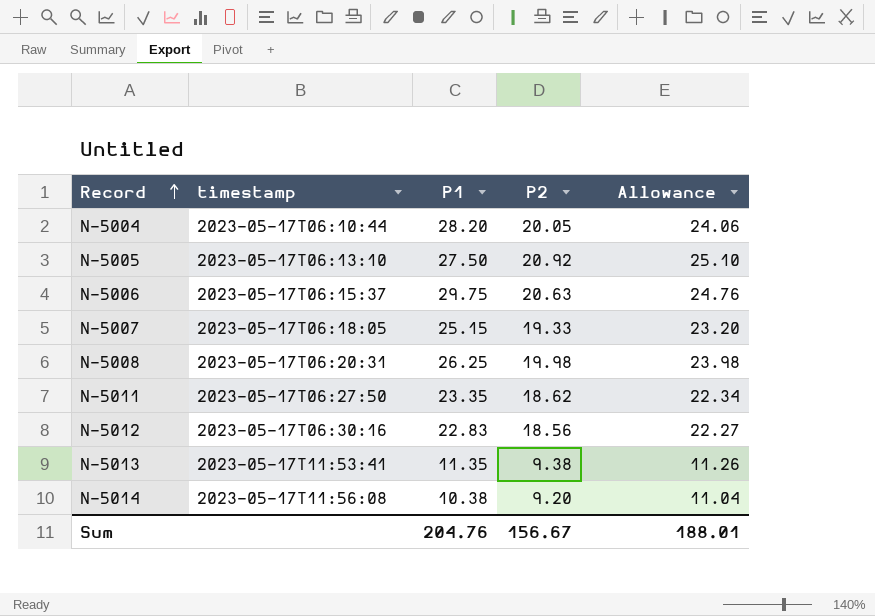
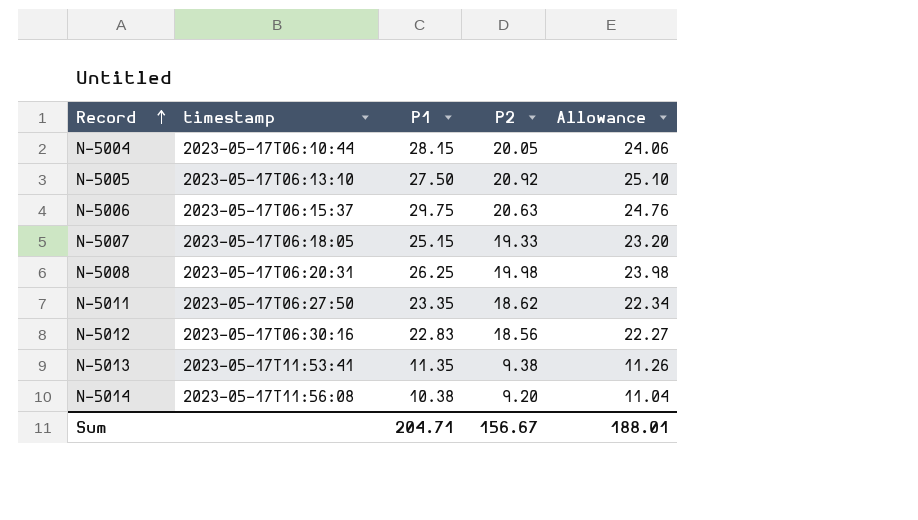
N-5004 | P1: 28.20 -> 28.15
Sum | P1: 204.76 -> 204.71

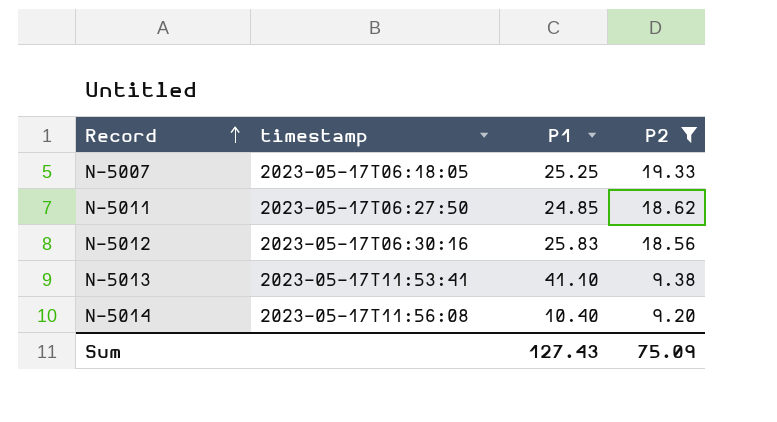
filter: none -> P2 <= 19.33
column Allowance | formula: [P2] * 1.2 -> none
N-5007 | P1: 25.15 -> 25.25
N-5011 | P1: 23.35 -> 24.85
N-5012 | P1: 22.83 -> 25.83
N-5013 | P1: 11.35 -> 41.10
N-5014 | P1: 10.38 -> 10.40
Sum | P1: 204.71 -> 127.43
Sum | P2: 156.67 -> 75.09

